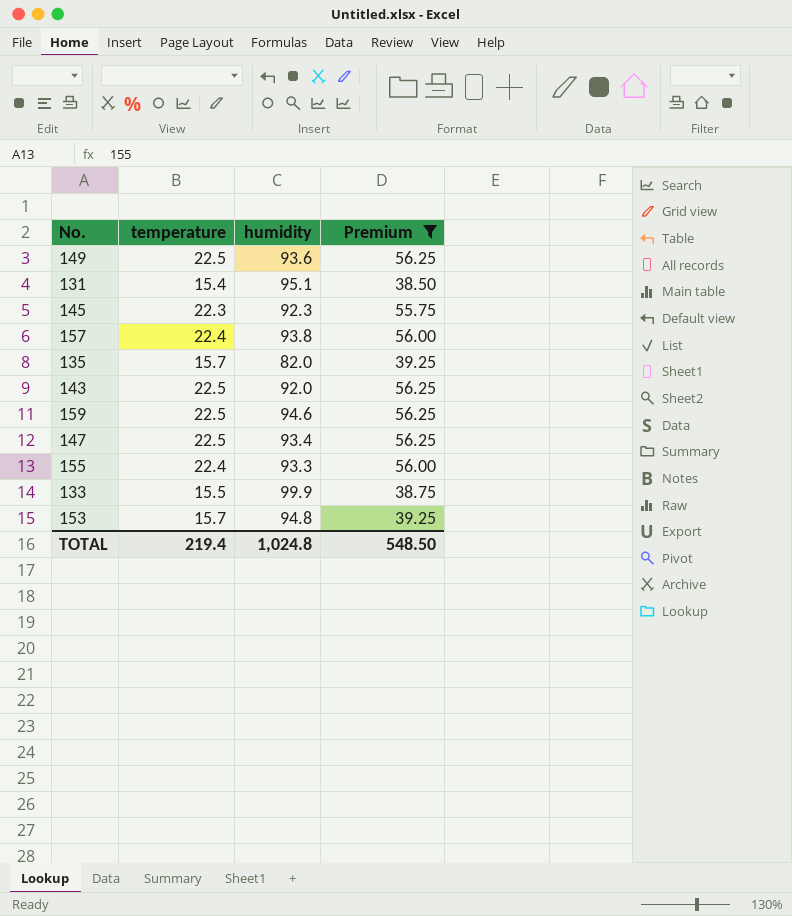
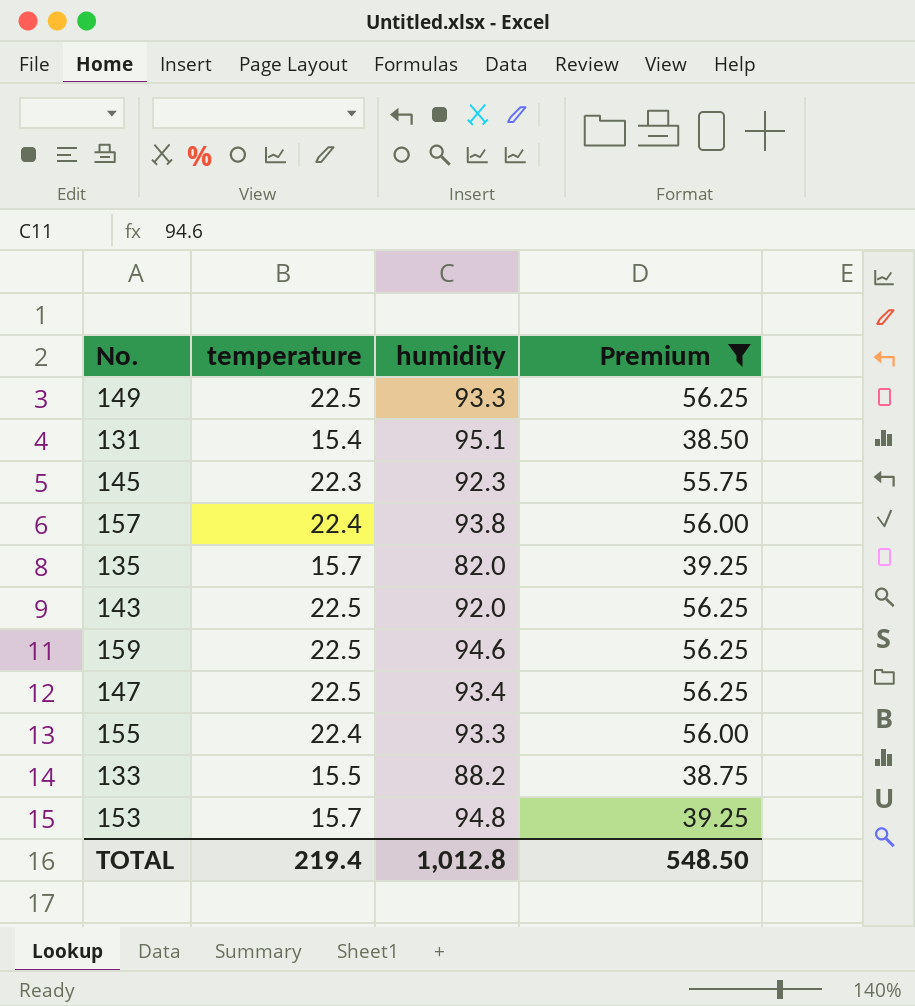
149 | humidity: 93.6 -> 93.3
133 | humidity: 99.9 -> 88.2
TOTAL | humidity: 1,024.8 -> 1,012.8

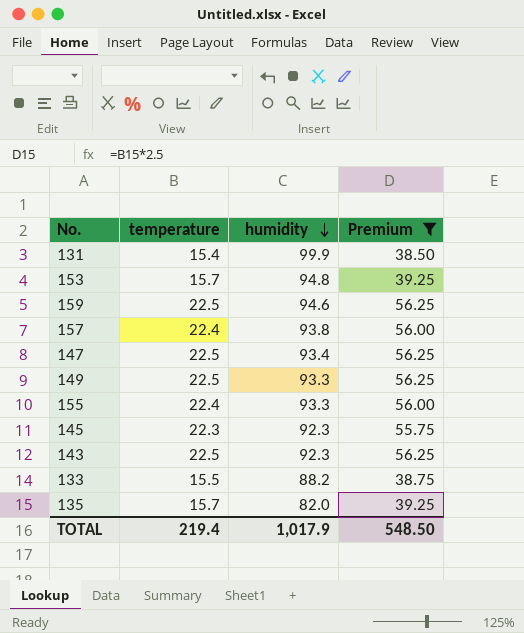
row order: none -> humidity descending
131 | humidity: 95.1 -> 99.9
143 | humidity: 92.0 -> 92.3
TOTAL | humidity: 1,012.8 -> 1,017.9

